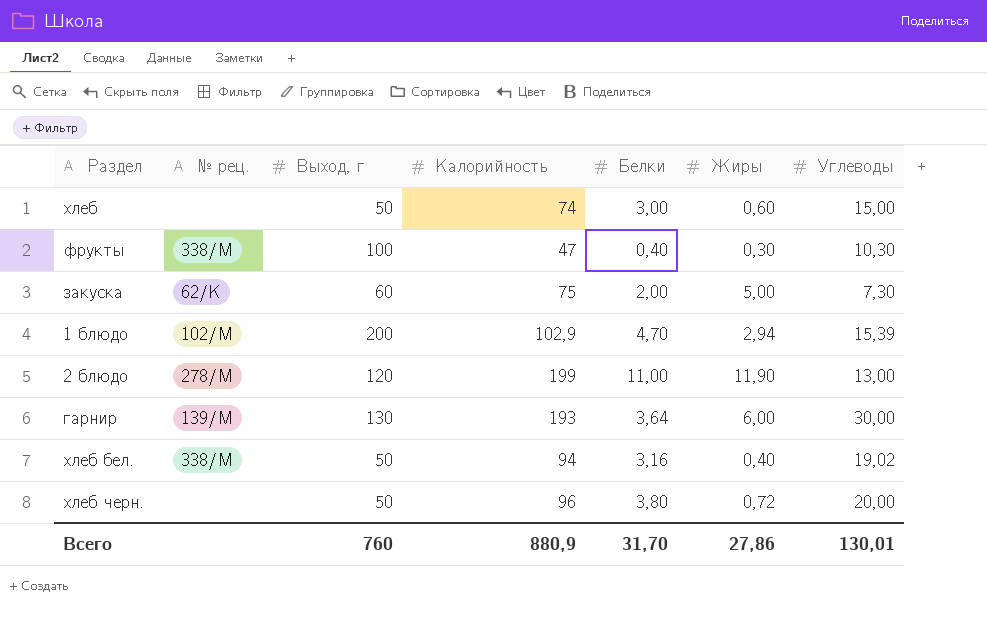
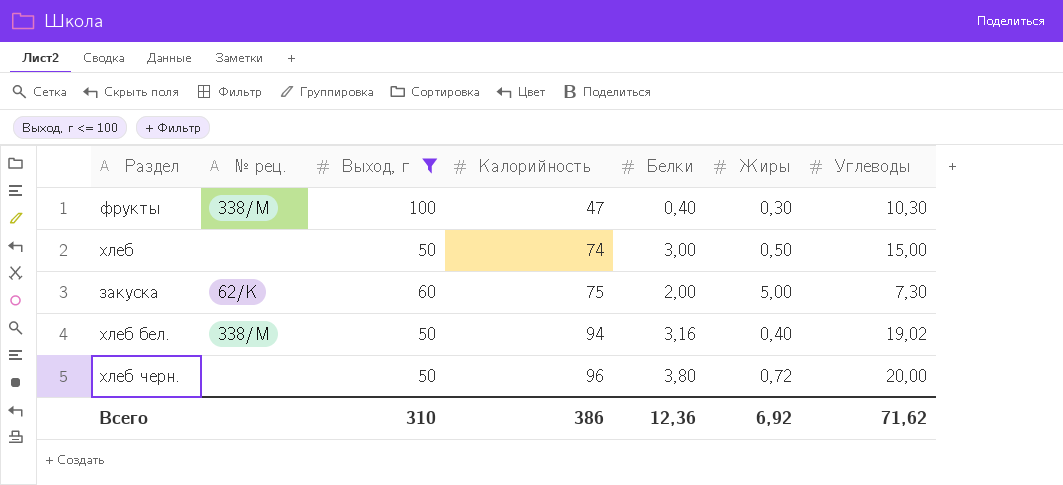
filter: none -> Выход, г <= 100
row order: none -> Калорийность ascending
хлеб | Жиры: 0,60 -> 0,50
Всего | Выход, г: 760 -> 310
Всего | Калорийность: 880,9 -> 386
Всего | Белки: 31,70 -> 12,36
Всего | Жиры: 27,86 -> 6,92
Всего | Углеводы: 130,01 -> 71,62

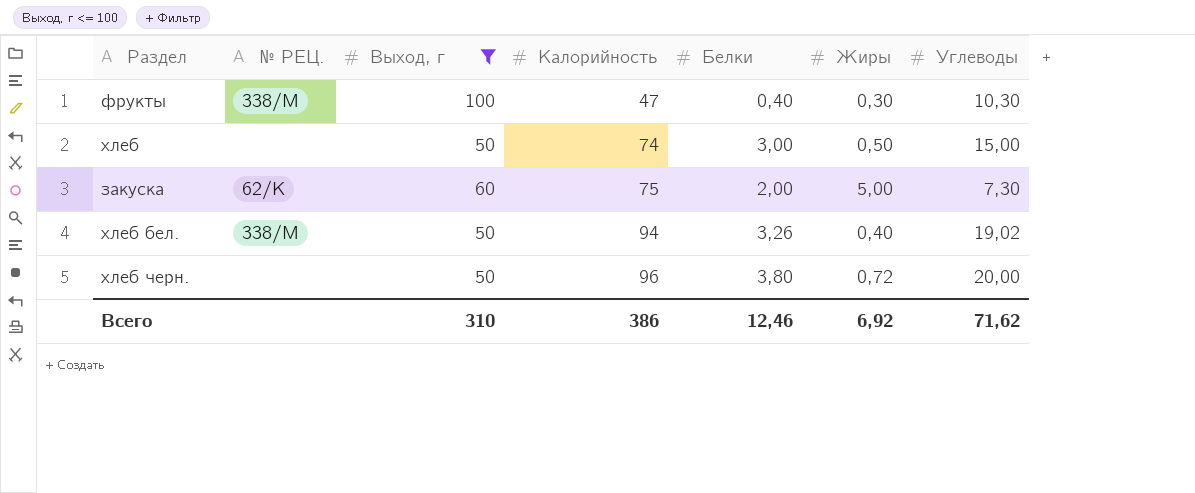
column name: № рец. -> № РЕЦ.
хлеб бел. | Белки: 3,16 -> 3,26
Всего | Белки: 12,36 -> 12,46

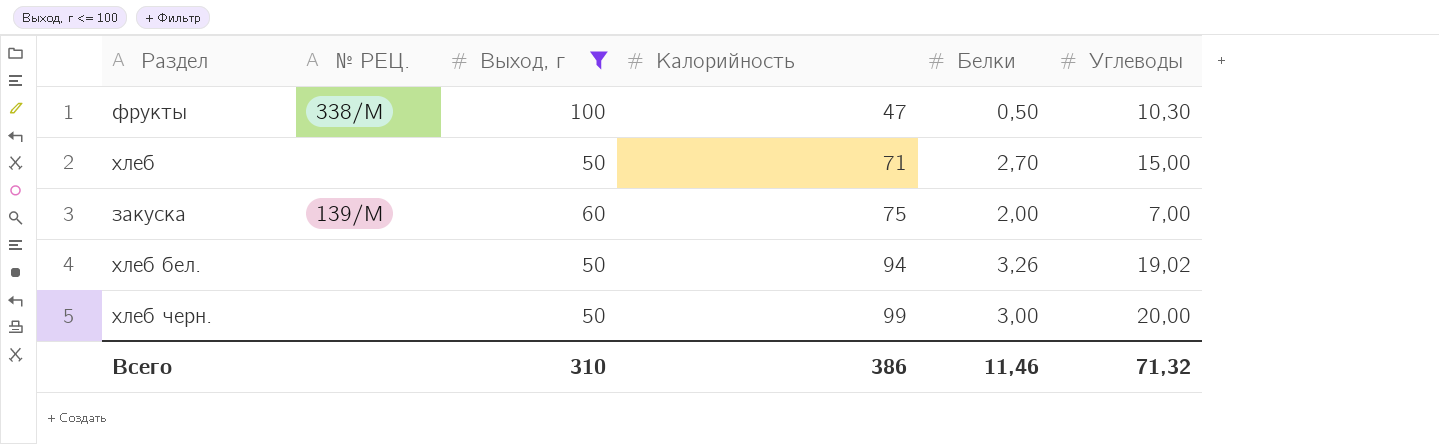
column Жиры | position: 6 -> none
фрукты | Белки: 0,40 -> 0,50
хлеб | Калорийность: 74 -> 71
хлеб | Белки: 3,00 -> 2,70
закуска | № РЕЦ.: 62/К -> 139/М
закуска | Углеводы: 7,30 -> 7,00
хлеб бел. | № РЕЦ.: 338/М -> none
хлеб черн. | Калорийность: 96 -> 99
хлеб черн. | Белки: 3,80 -> 3,00
Всего | Белки: 12,46 -> 11,46
Всего | Углеводы: 71,62 -> 71,32

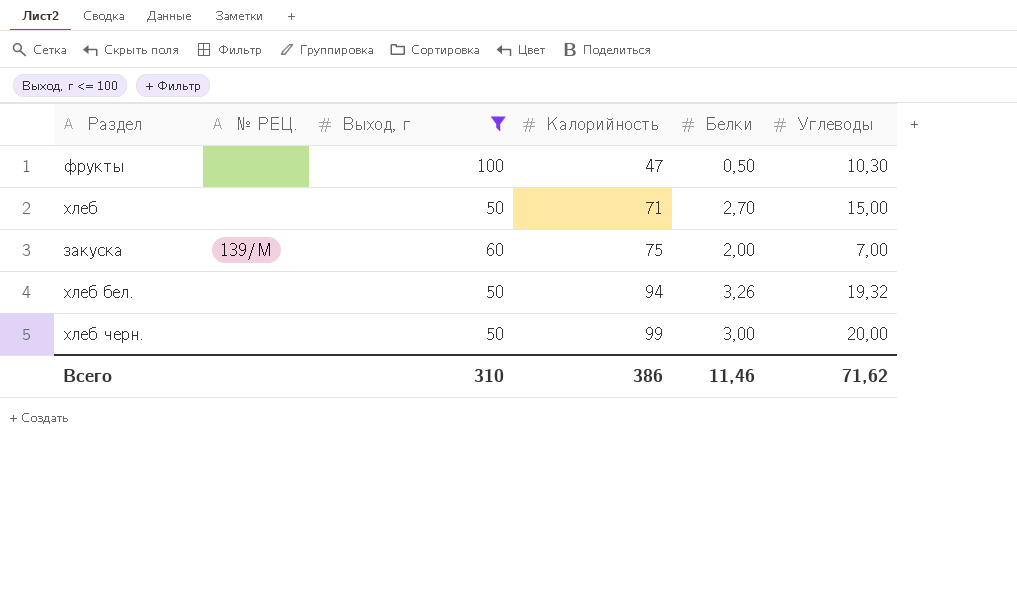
фрукты | № РЕЦ.: 338/М -> none
хлеб бел. | Углеводы: 19,02 -> 19,32
Всего | Углеводы: 71,32 -> 71,62

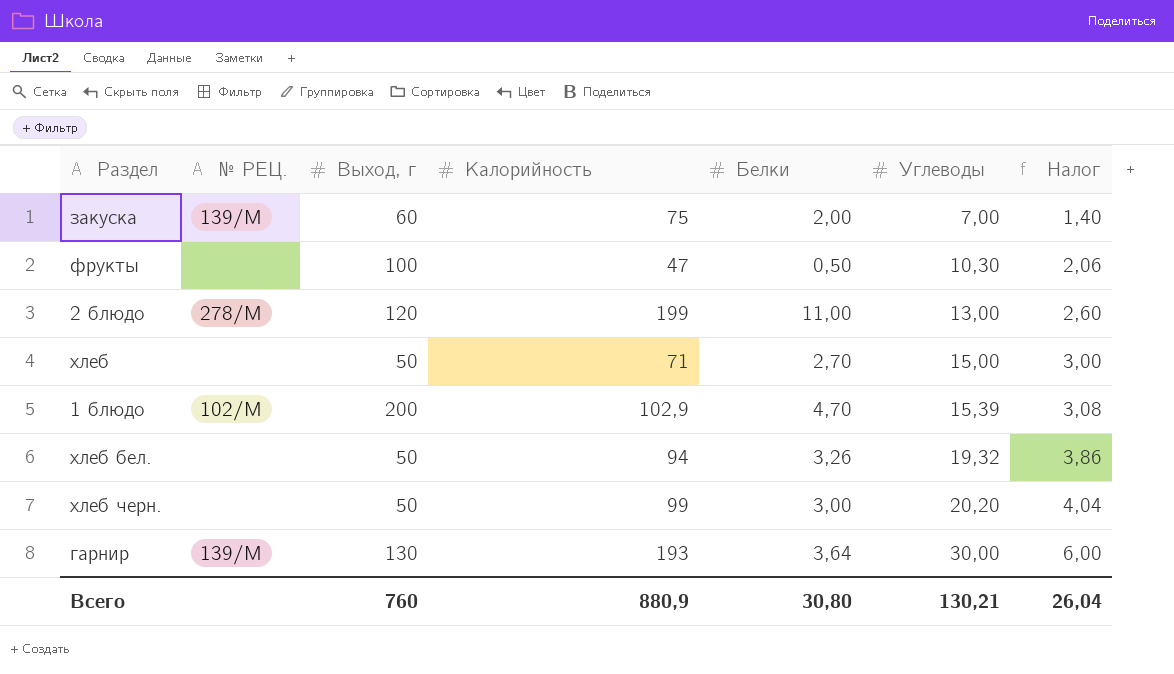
filter: Выход, г <= 100 -> none
row order: Калорийность ascending -> Углеводы ascending
column Налог | formula: none -> [Углеводы] * 0,2
хлеб черн. | Углеводы: 20,00 -> 20,20
Всего | Выход, г: 310 -> 760
Всего | Калорийность: 386 -> 880,9
Всего | Белки: 11,46 -> 30,80
Всего | Углеводы: 71,62 -> 130,21

